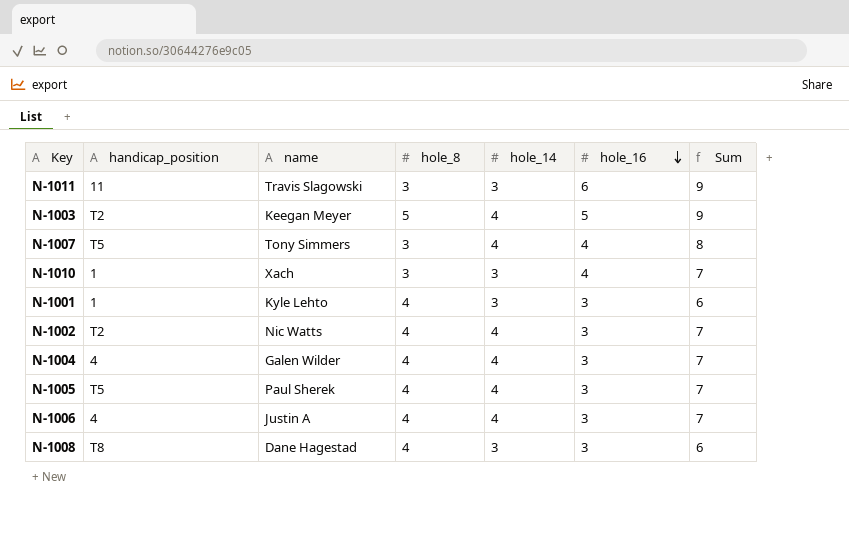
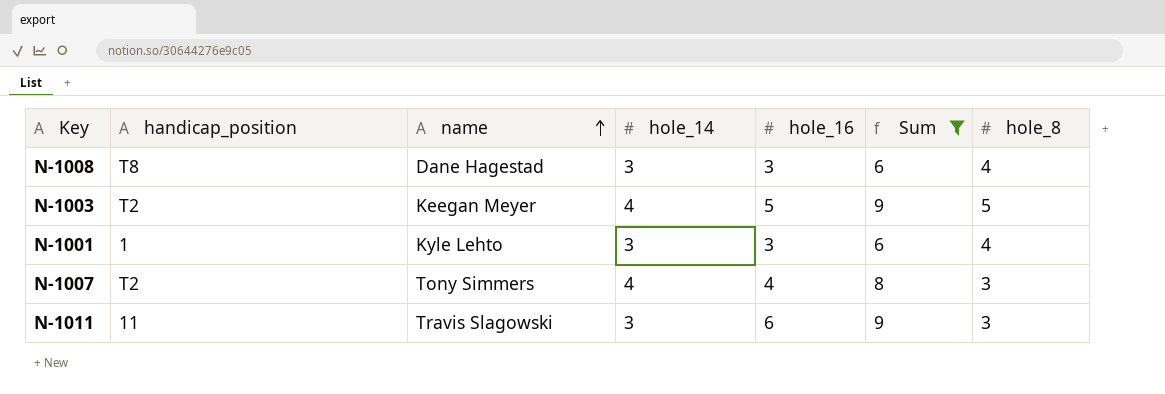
filter: none -> Sum != 7
row order: hole_16 descending -> name ascending
column hole_8 | position: 4 -> 7
N-1007 | handicap_position: T5 -> T2

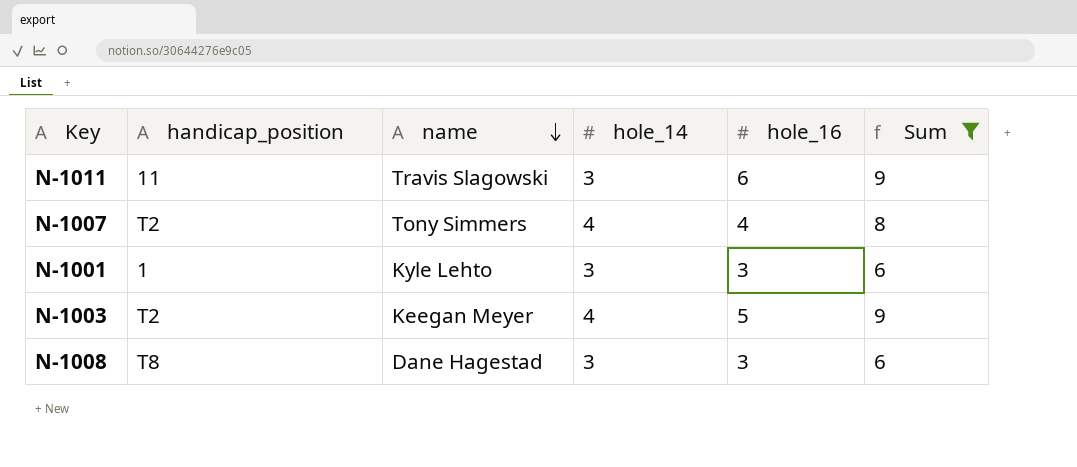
row order: name ascending -> name descending
column hole_8 | position: 7 -> none

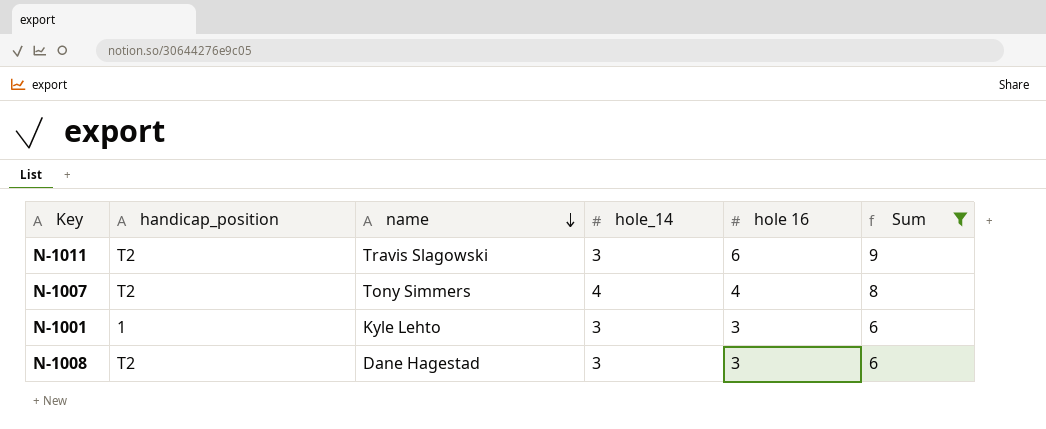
column name: hole_16 -> hole 16
row N-1003: T2 | Keegan Meyer | 4 | 5 | 9 -> none
N-1011 | handicap_position: 11 -> T2
N-1008 | handicap_position: T8 -> T2

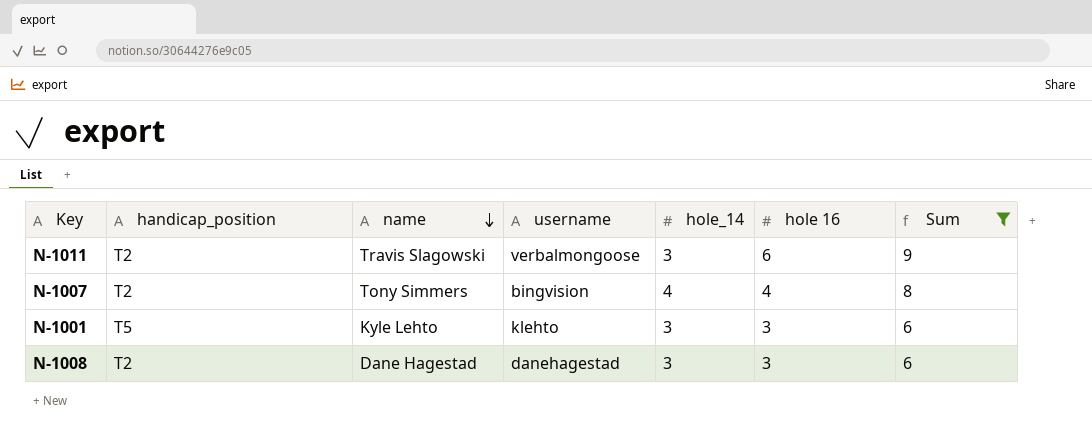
column username | position: none -> 4
N-1001 | handicap_position: 1 -> T5

